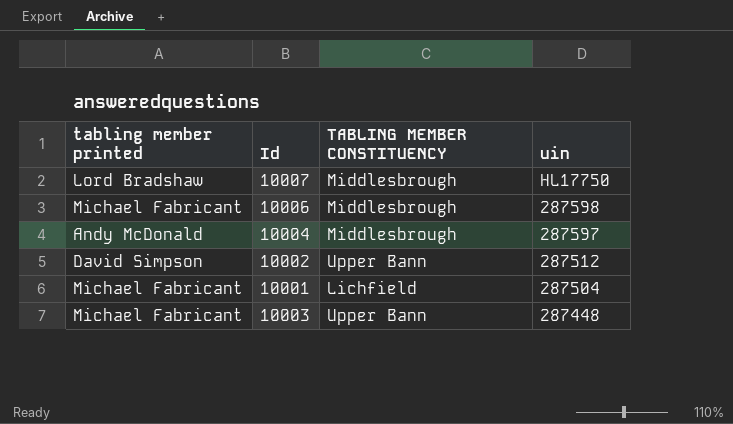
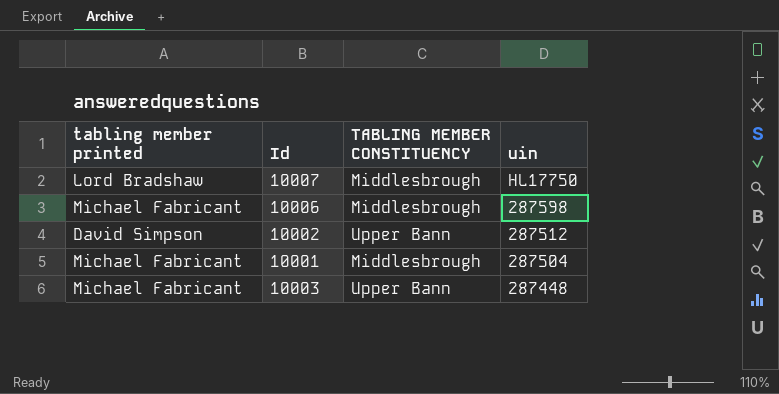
row 10004: Andy McDonald | Middlesbrough | 287597 -> none
10001 | TABLING MEMBER CONSTITUENCY: Lichfield -> Middlesbrough

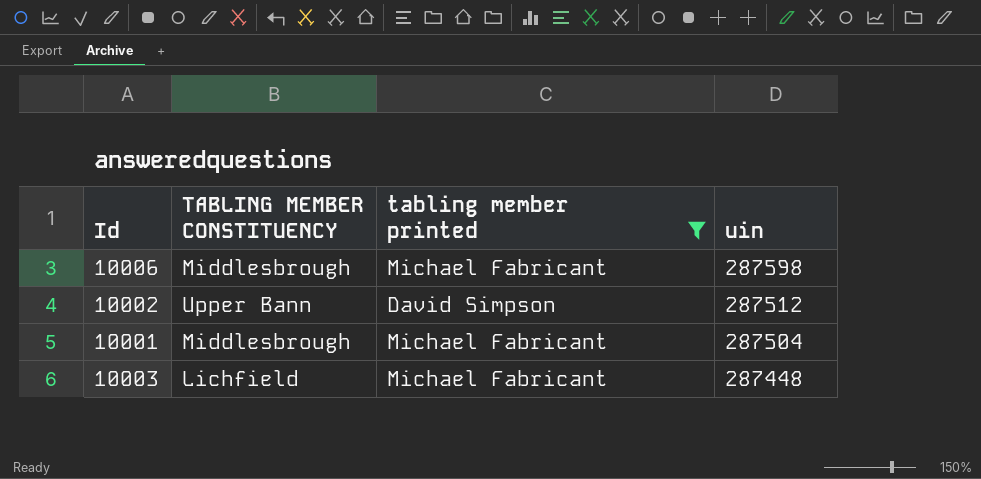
filter: none -> tabling member printed != Lord Bradshaw
column tabling member printed | position: 1 -> 3
10003 | TABLING MEMBER CONSTITUENCY: Upper Bann -> Lichfield

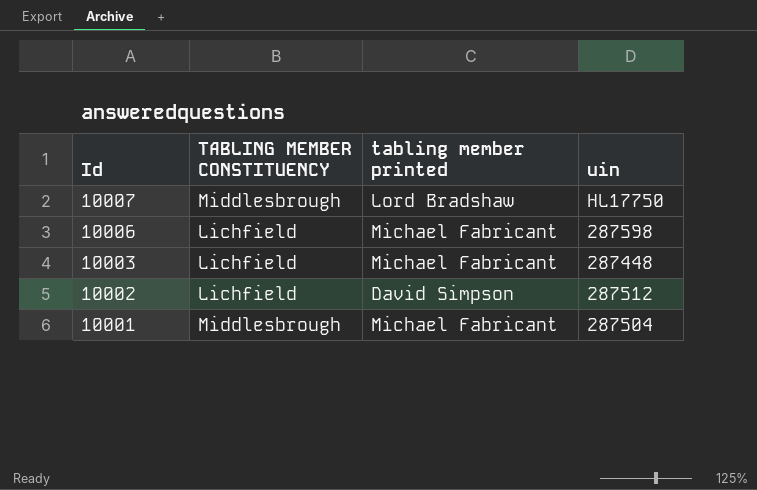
filter: tabling member printed != Lord Bradshaw -> none
row order: uin descending -> Id descending
10006 | TABLING MEMBER CONSTITUENCY: Middlesbrough -> Lichfield
10002 | TABLING MEMBER CONSTITUENCY: Upper Bann -> Lichfield

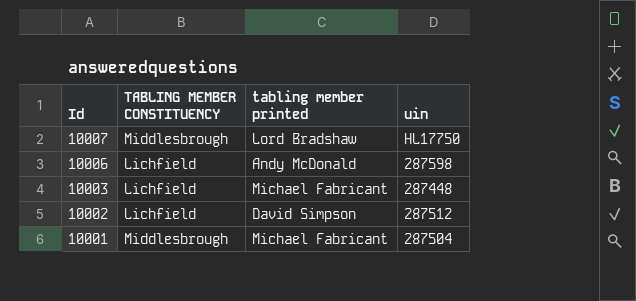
10006 | tabling member printed: Michael Fabricant -> Andy McDonald

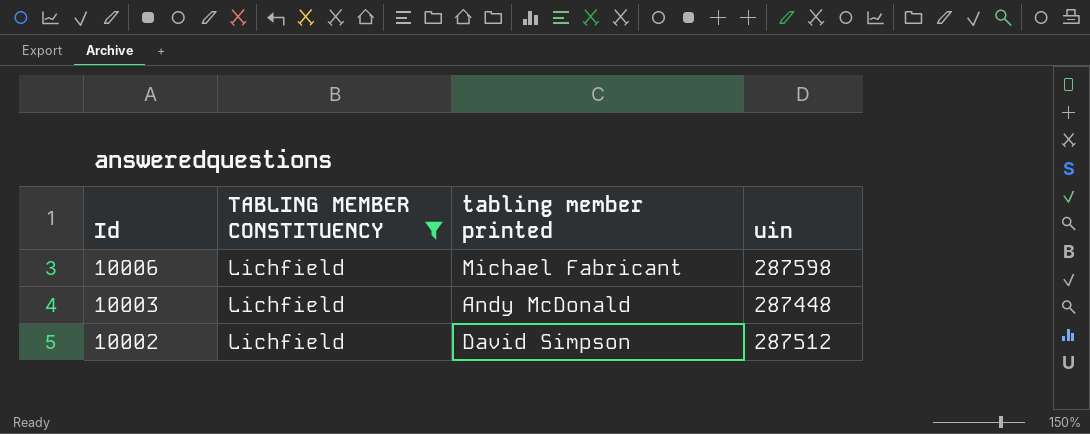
filter: none -> TABLING MEMBER CONSTITUENCY = Lichfield
10006 | tabling member printed: Andy McDonald -> Michael Fabricant
10003 | tabling member printed: Michael Fabricant -> Andy McDonald

